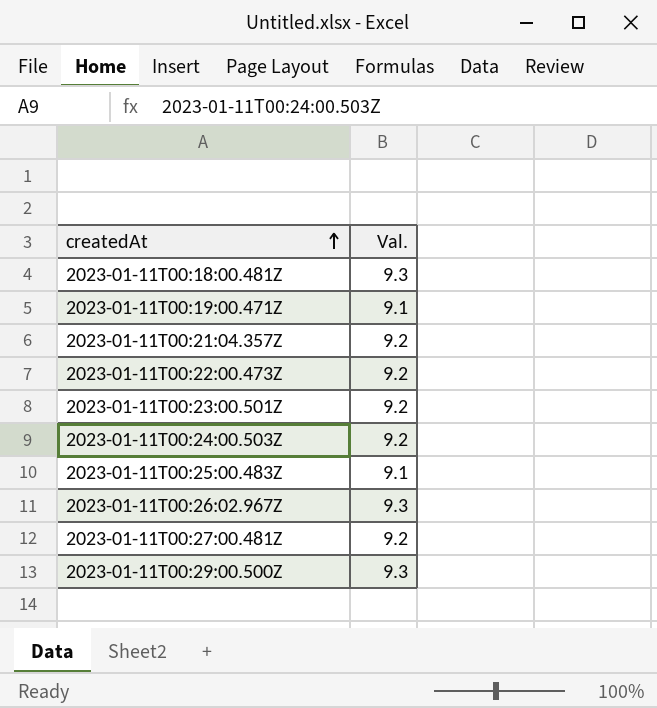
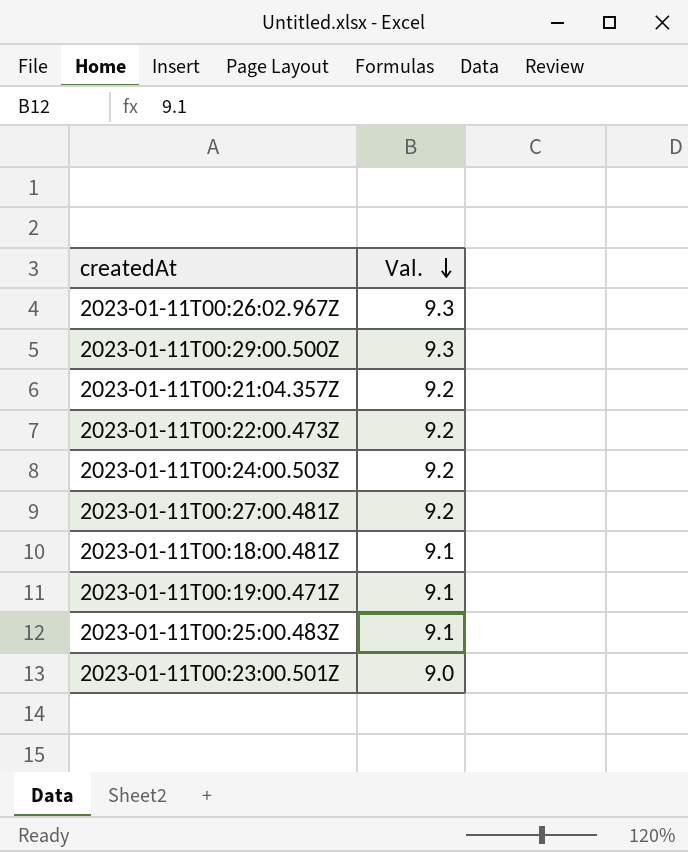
row order: createdAt ascending -> Val. descending
2023-01-11T00:18:00.481Z | Val.: 9.3 -> 9.1
2023-01-11T00:23:00.501Z | Val.: 9.2 -> 9.0

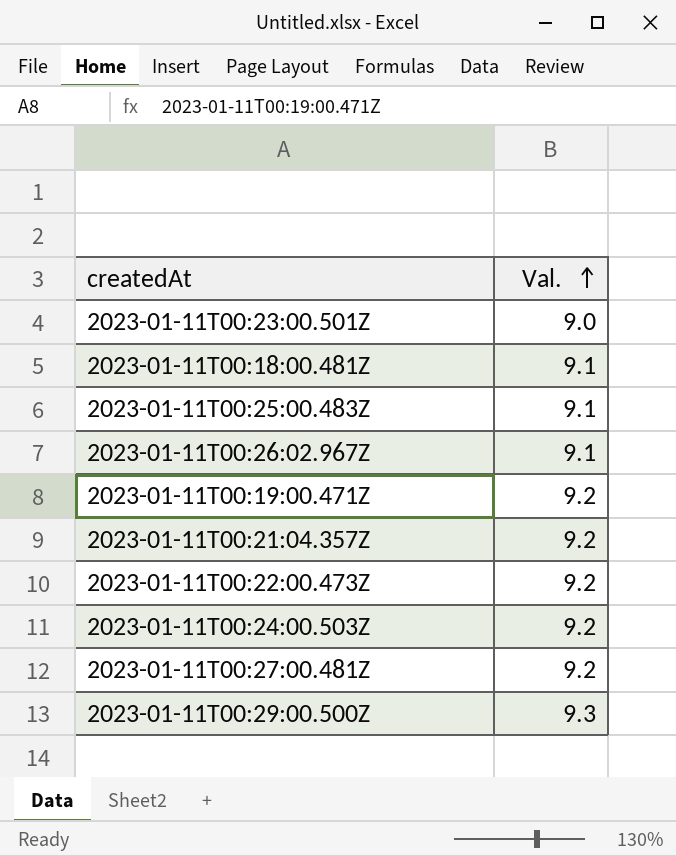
row order: Val. descending -> Val. ascending
2023-01-11T00:26:02.967Z | Val.: 9.3 -> 9.1
2023-01-11T00:19:00.471Z | Val.: 9.1 -> 9.2

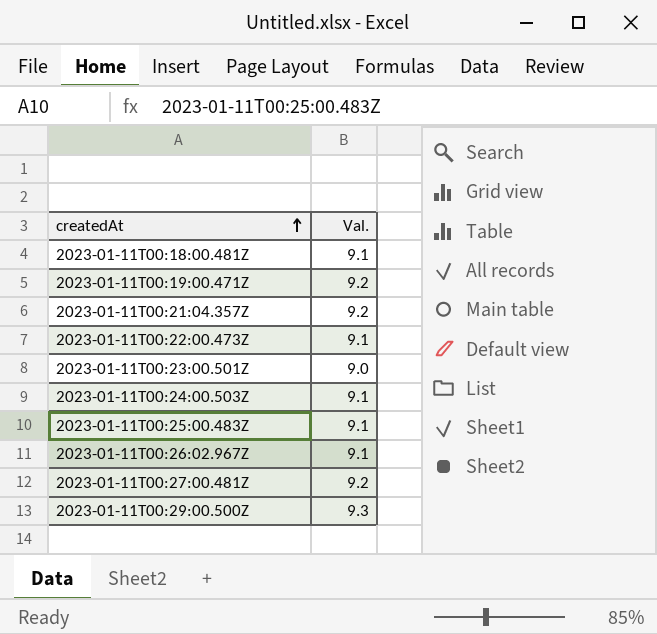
row order: Val. ascending -> createdAt ascending
2023-01-11T00:22:00.473Z | Val.: 9.2 -> 9.1
2023-01-11T00:24:00.503Z | Val.: 9.2 -> 9.1

